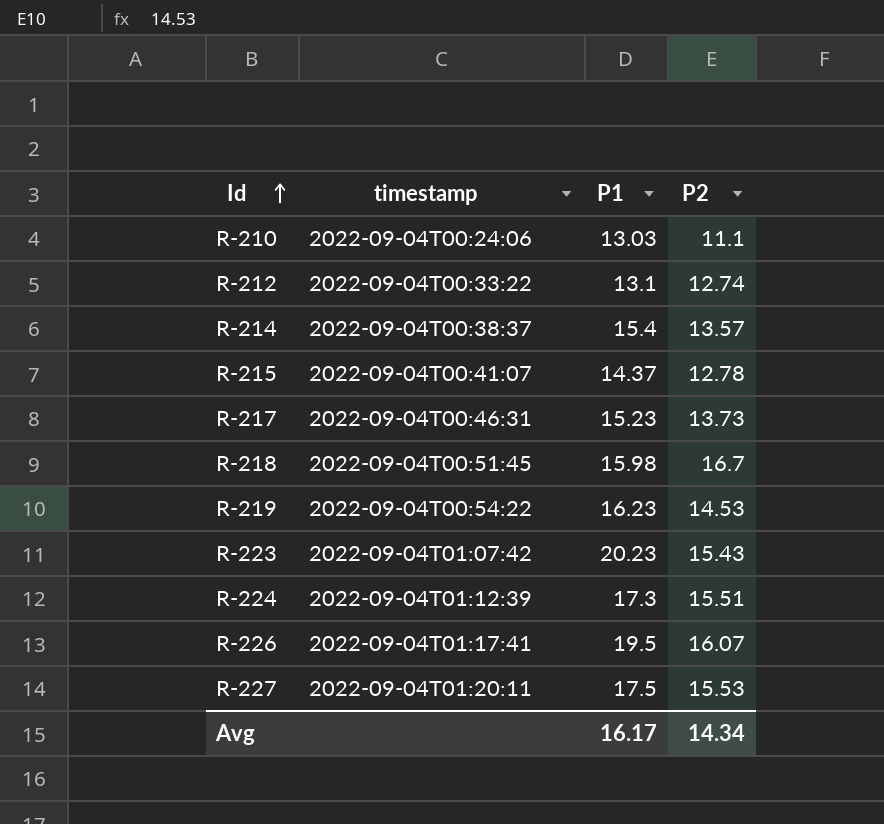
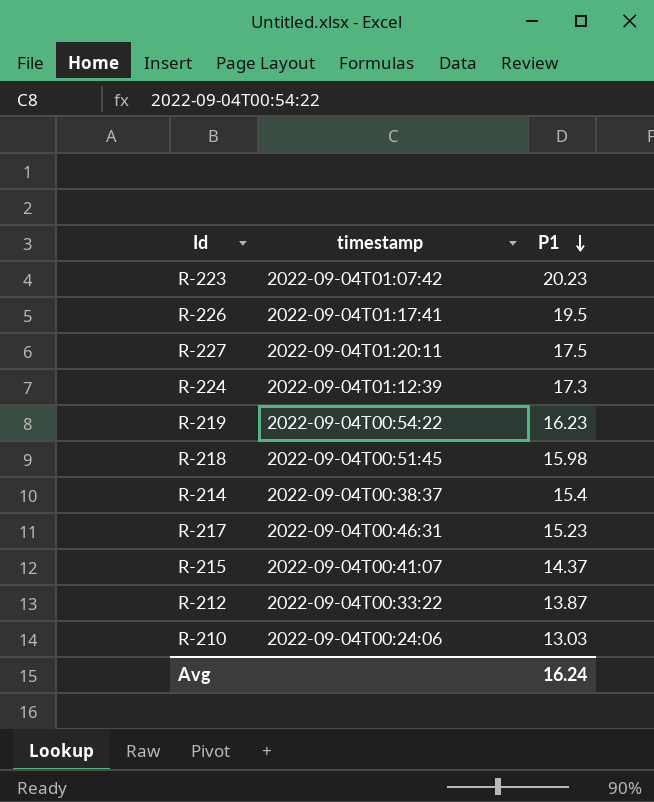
row order: Id ascending -> P1 descending
column P2 | position: 4 -> none
R-212 | P1: 13.1 -> 13.87
Avg | P1: 16.17 -> 16.24

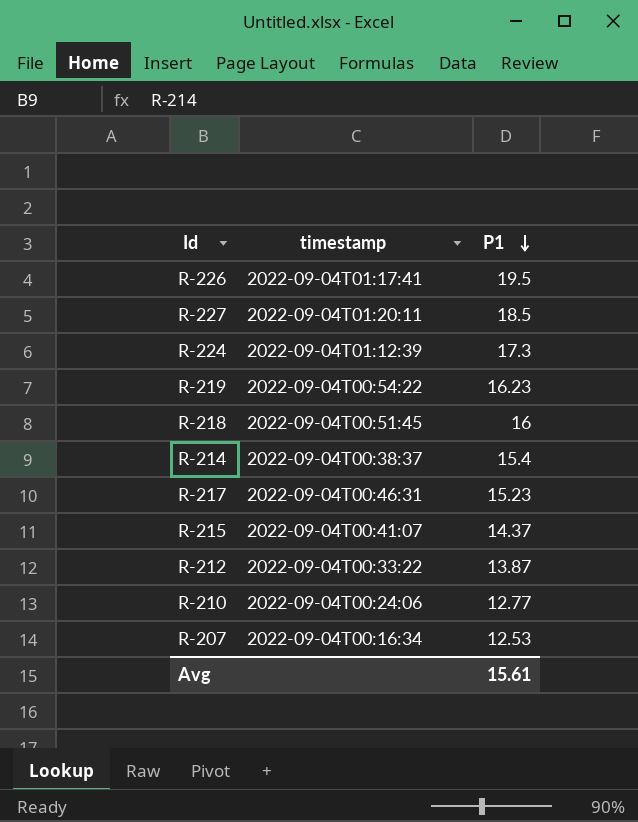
row R-223: 2022-09-04T01:07:42 | 20.23 -> none
R-227 | P1: 17.5 -> 18.5
R-218 | P1: 15.98 -> 16
R-210 | P1: 13.03 -> 12.77
row R-207: none -> 2022-09-04T00:16:34 | 12.53
Avg | P1: 16.24 -> 15.61

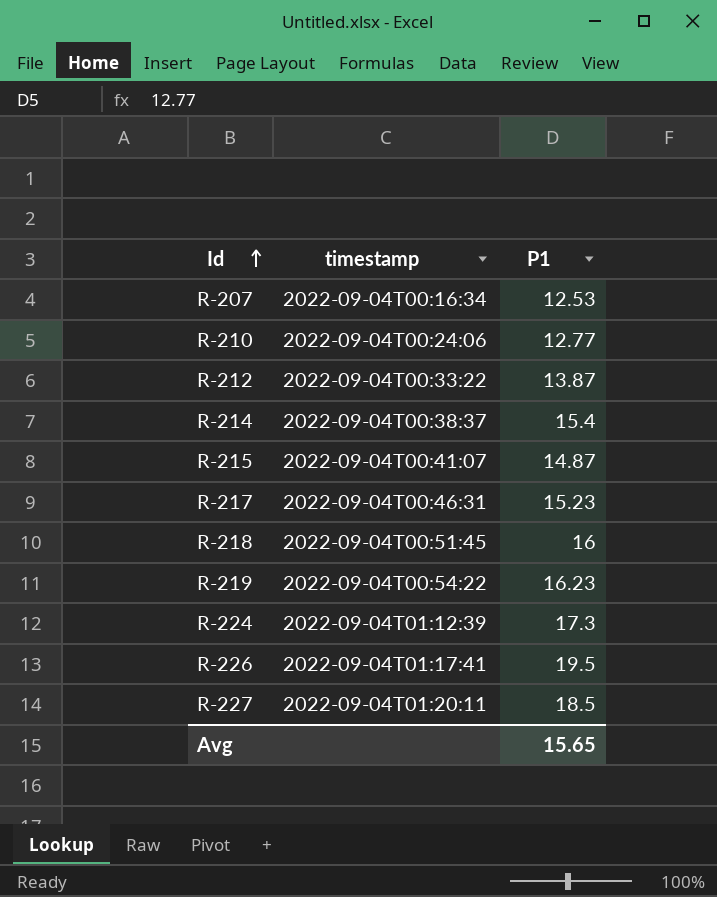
row order: P1 descending -> Id ascending
R-215 | P1: 14.37 -> 14.87
Avg | P1: 15.61 -> 15.65

